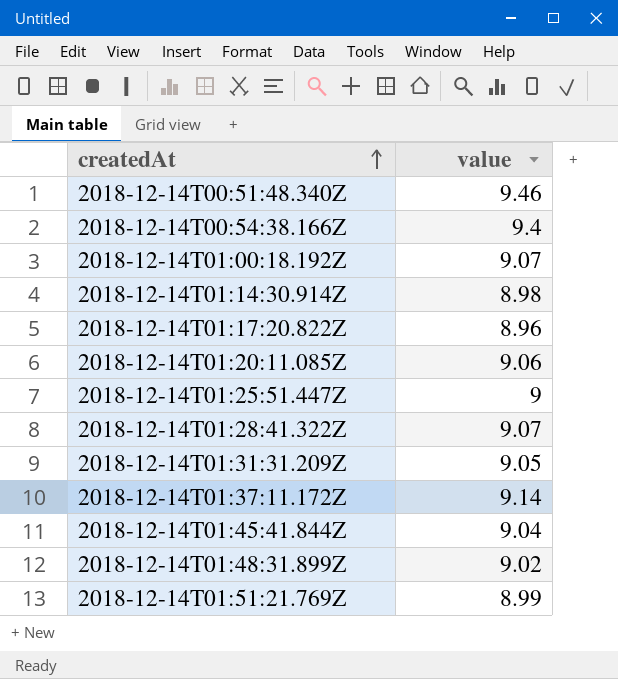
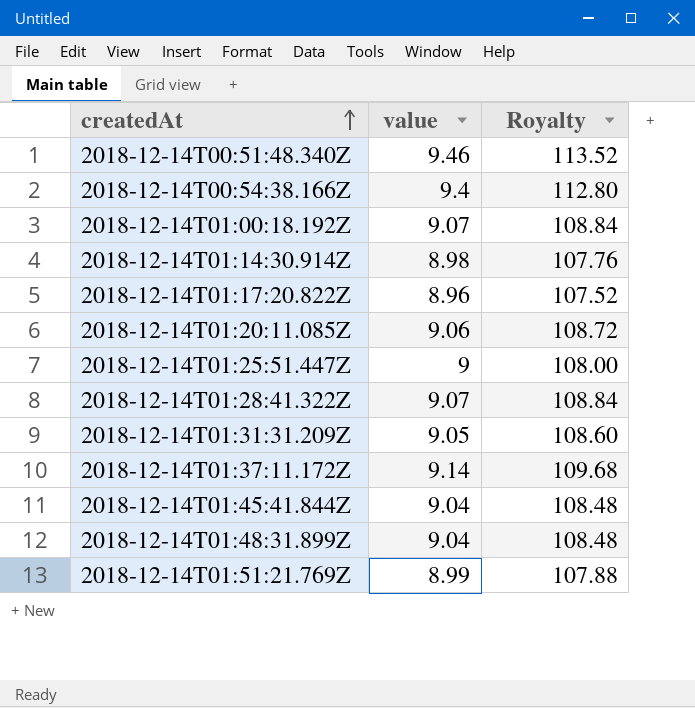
column Royalty | formula: none -> [value] * 12
2018-12-14T01:48:31.899Z | value: 9.02 -> 9.04

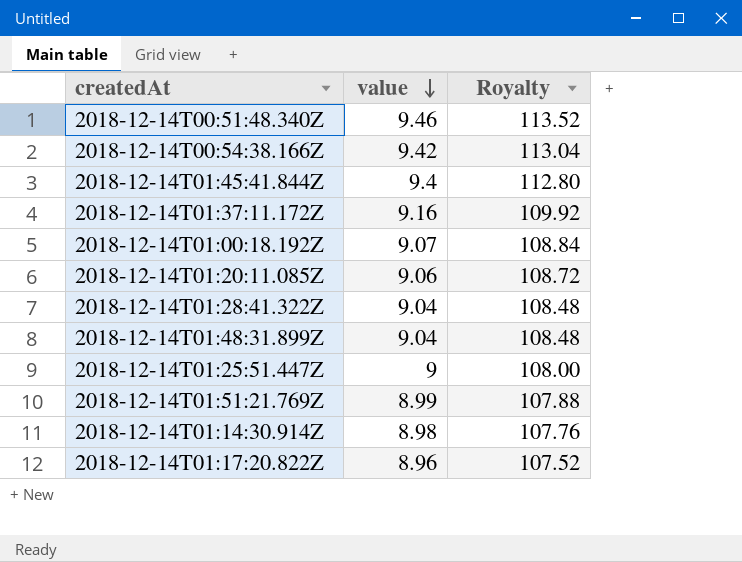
row order: createdAt ascending -> value descending
row 2018-12-14T01:31:31.209Z: 9.05 | 108.60 -> none
2018-12-14T00:54:38.166Z | value: 9.4 -> 9.42
2018-12-14T00:54:38.166Z | Royalty: 112.80 -> 113.04
2018-12-14T01:45:41.844Z | value: 9.04 -> 9.4
2018-12-14T01:45:41.844Z | Royalty: 108.48 -> 112.80
2018-12-14T01:37:11.172Z | value: 9.14 -> 9.16
2018-12-14T01:37:11.172Z | Royalty: 109.68 -> 109.92
2018-12-14T01:28:41.322Z | value: 9.07 -> 9.04
2018-12-14T01:28:41.322Z | Royalty: 108.84 -> 108.48

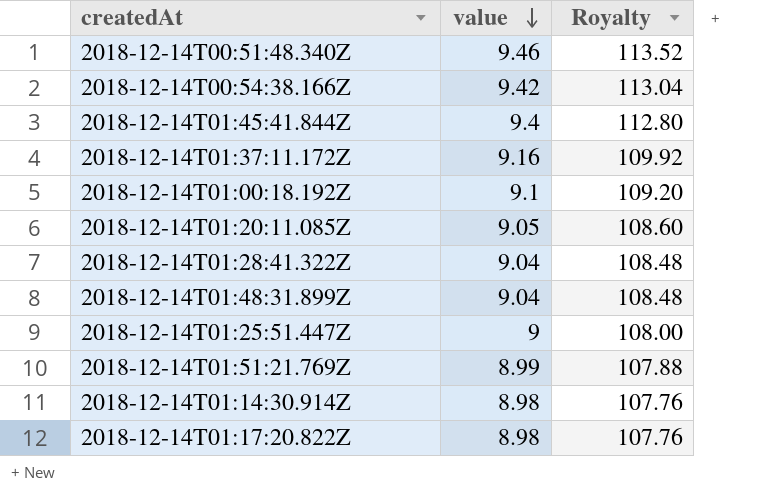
2018-12-14T01:00:18.192Z | value: 9.07 -> 9.1
2018-12-14T01:00:18.192Z | Royalty: 108.84 -> 109.20
2018-12-14T01:20:11.085Z | value: 9.06 -> 9.05
2018-12-14T01:20:11.085Z | Royalty: 108.72 -> 108.60
2018-12-14T01:17:20.822Z | value: 8.96 -> 8.98
2018-12-14T01:17:20.822Z | Royalty: 107.52 -> 107.76

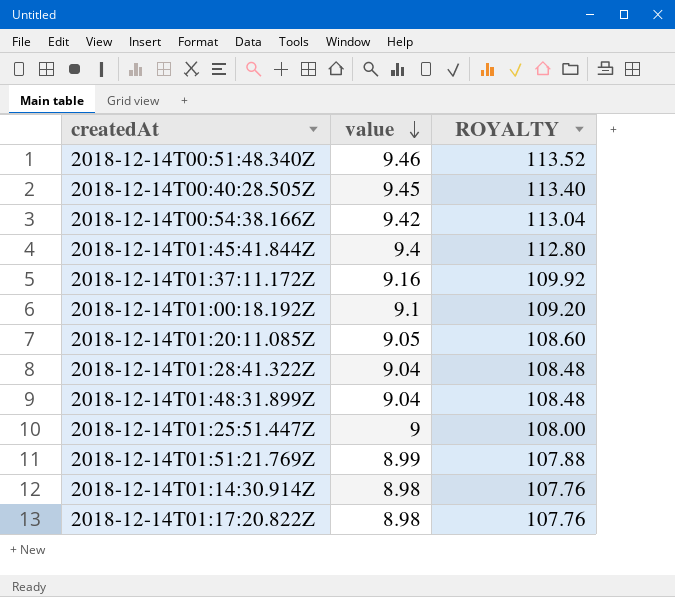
column name: Royalty -> ROYALTY
row 2018-12-14T00:40:28.505Z: none -> 9.45 | 113.40

